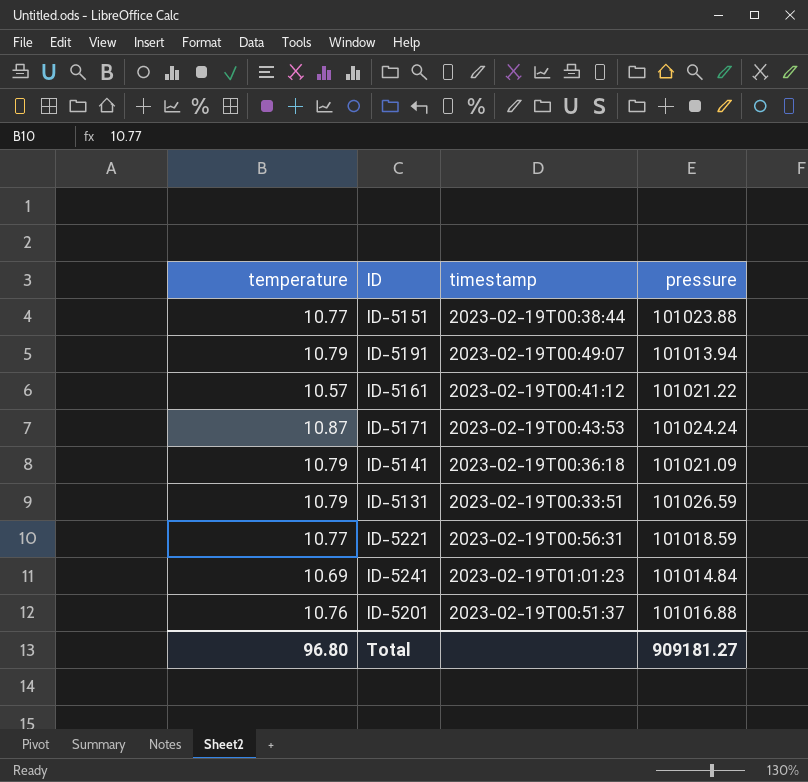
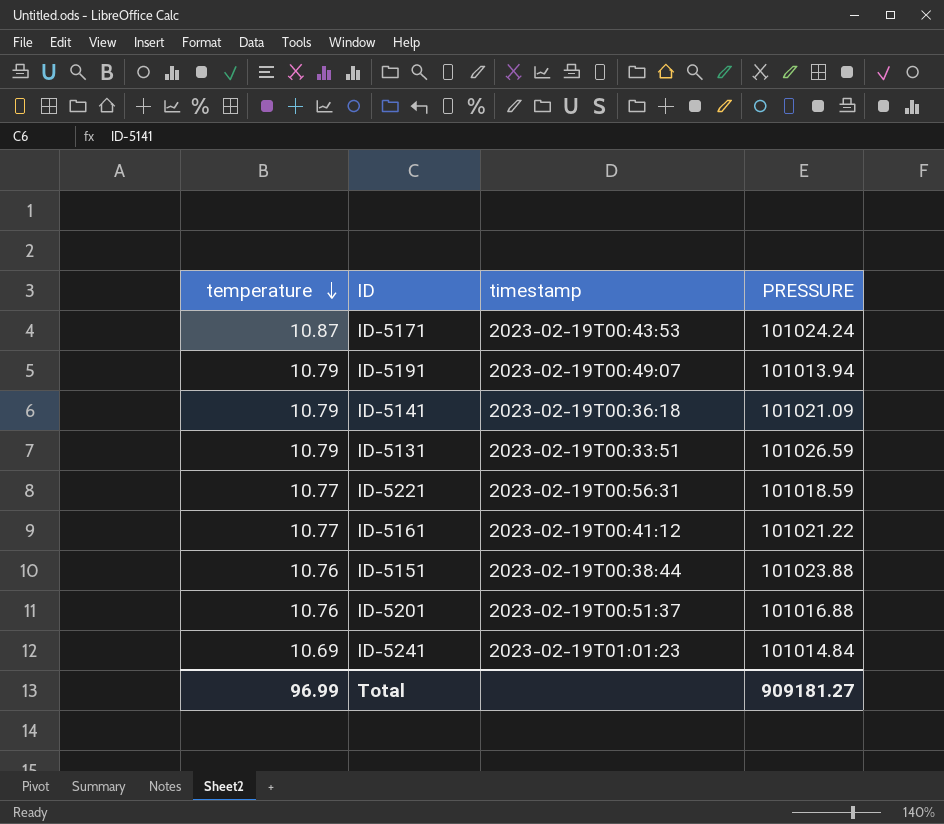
row order: none -> temperature descending
column name: pressure -> PRESSURE
ID-5161 | temperature: 10.57 -> 10.77
ID-5151 | temperature: 10.77 -> 10.76
Total | temperature: 96.80 -> 96.99

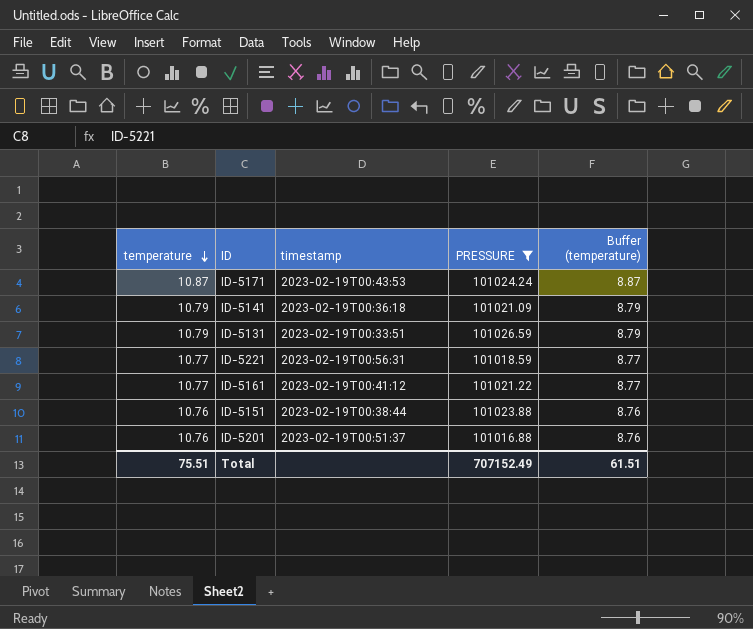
filter: none -> PRESSURE >= 101016.88
column Buffer (temperature) | formula: none -> [temperature] - 2
Total | temperature: 96.99 -> 75.51
Total | PRESSURE: 909181.27 -> 707152.49

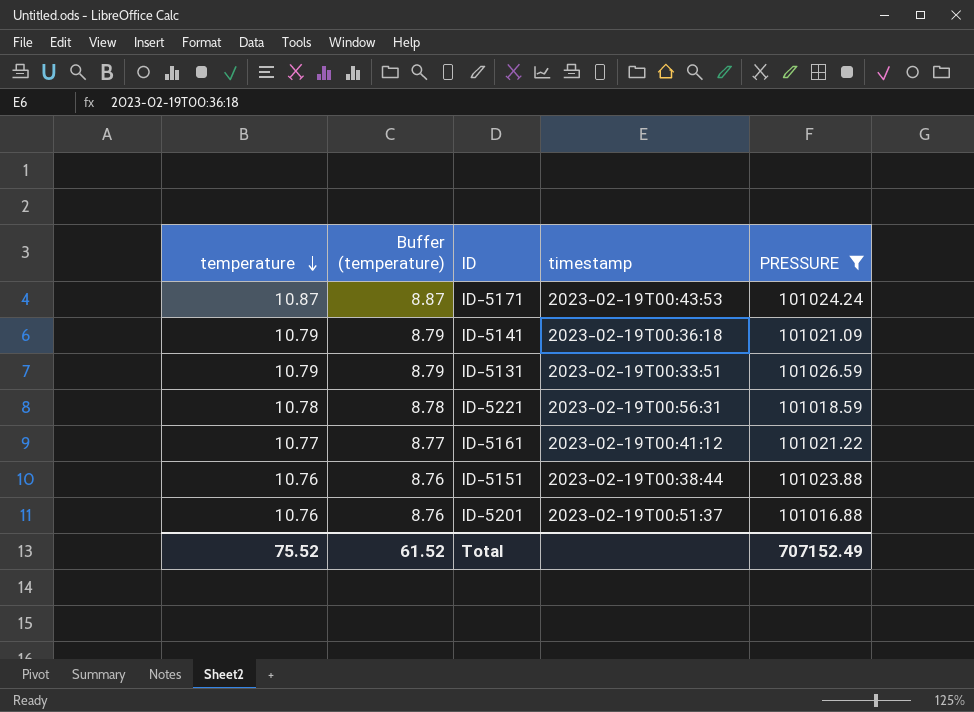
column Buffer (temperature) | position: 5 -> 2
ID-5221 | temperature: 10.77 -> 10.78
ID-5221 | Buffer (temperature): 8.77 -> 8.78
Total | temperature: 75.51 -> 75.52
Total | Buffer (temperature): 61.51 -> 61.52

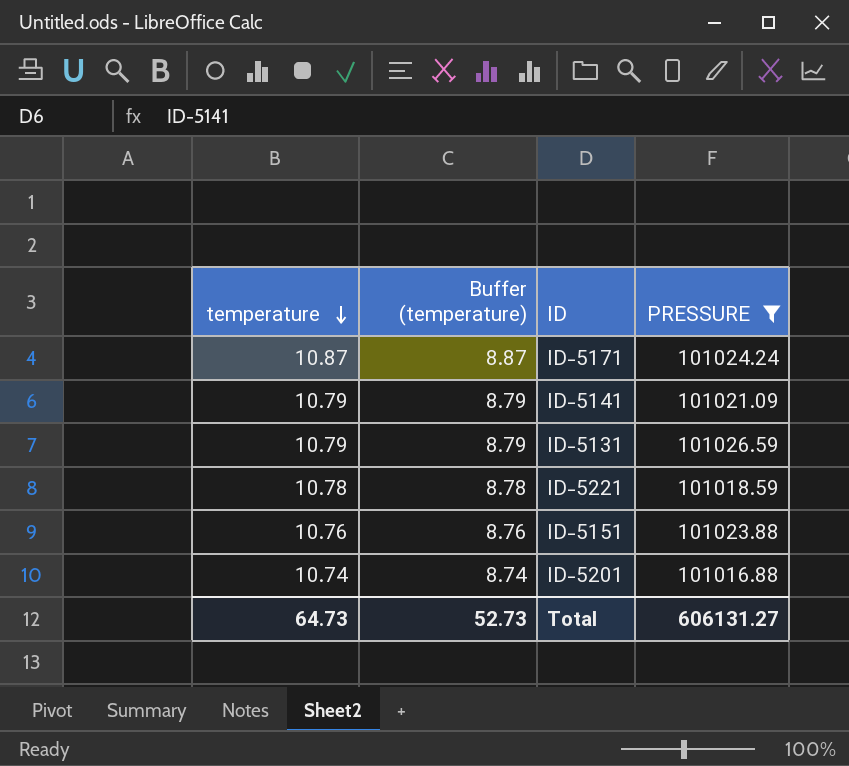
column timestamp | position: 4 -> none
row ID-5161: 10.77 | 8.77 | 2023-02-19T00:41:12 | 101021.22 -> none
ID-5201 | temperature: 10.76 -> 10.74
ID-5201 | Buffer (temperature): 8.76 -> 8.74
Total | temperature: 75.52 -> 64.73
Total | Buffer (temperature): 61.52 -> 52.73
Total | PRESSURE: 707152.49 -> 606131.27

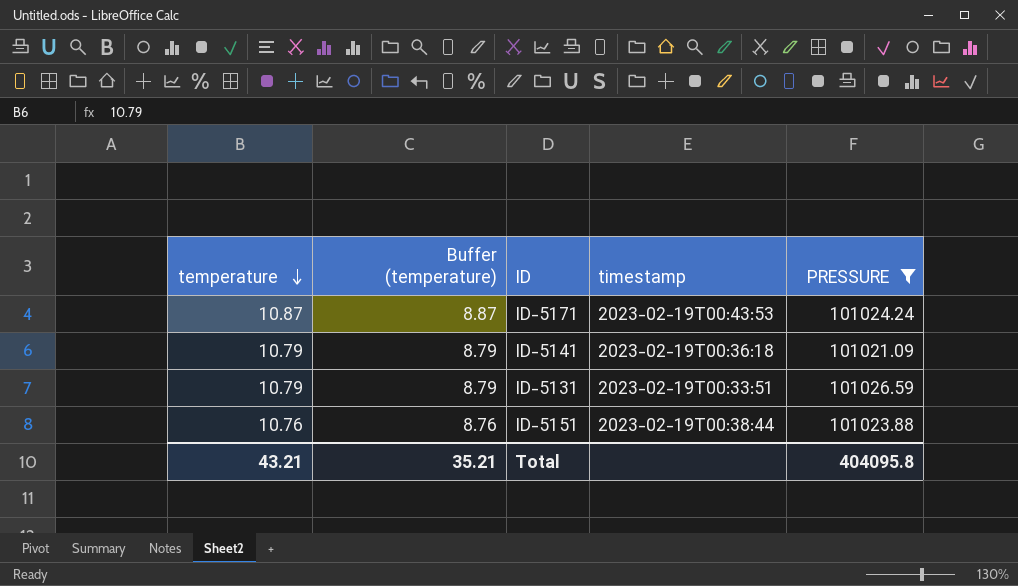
column timestamp | position: none -> 4
row ID-5221: 10.78 | 8.78 | 101018.59 -> none
row ID-5201: 10.74 | 8.74 | 101016.88 -> none
Total | temperature: 64.73 -> 43.21
Total | Buffer (temperature): 52.73 -> 35.21
Total | PRESSURE: 606131.27 -> 404095.8

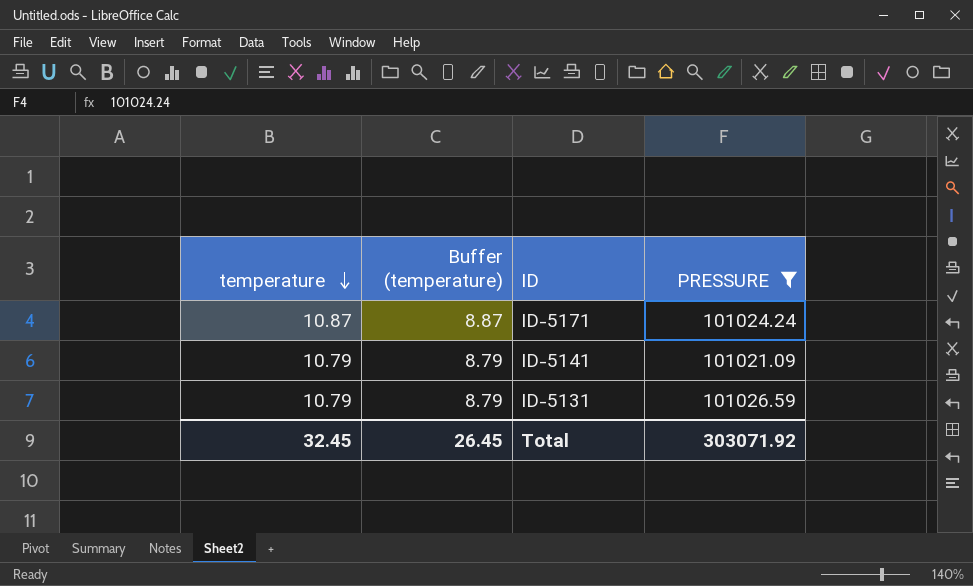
column timestamp | position: 4 -> none
row ID-5151: 10.76 | 8.76 | 2023-02-19T00:38:44 | 101023.88 -> none
Total | temperature: 43.21 -> 32.45
Total | Buffer (temperature): 35.21 -> 26.45
Total | PRESSURE: 404095.8 -> 303071.92

